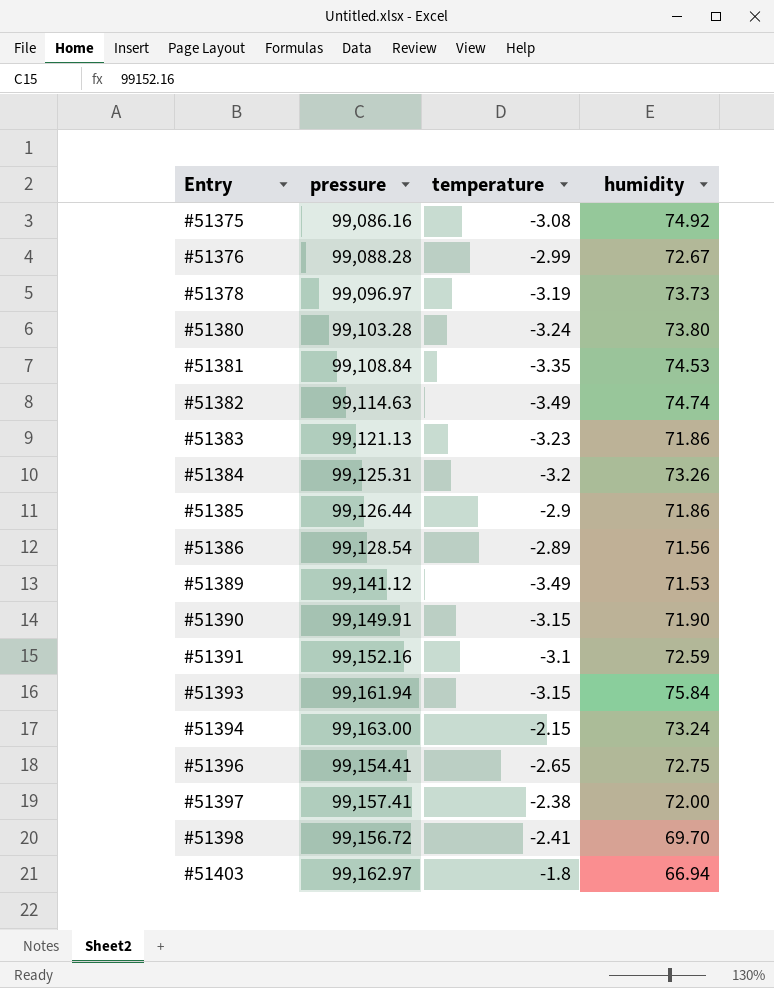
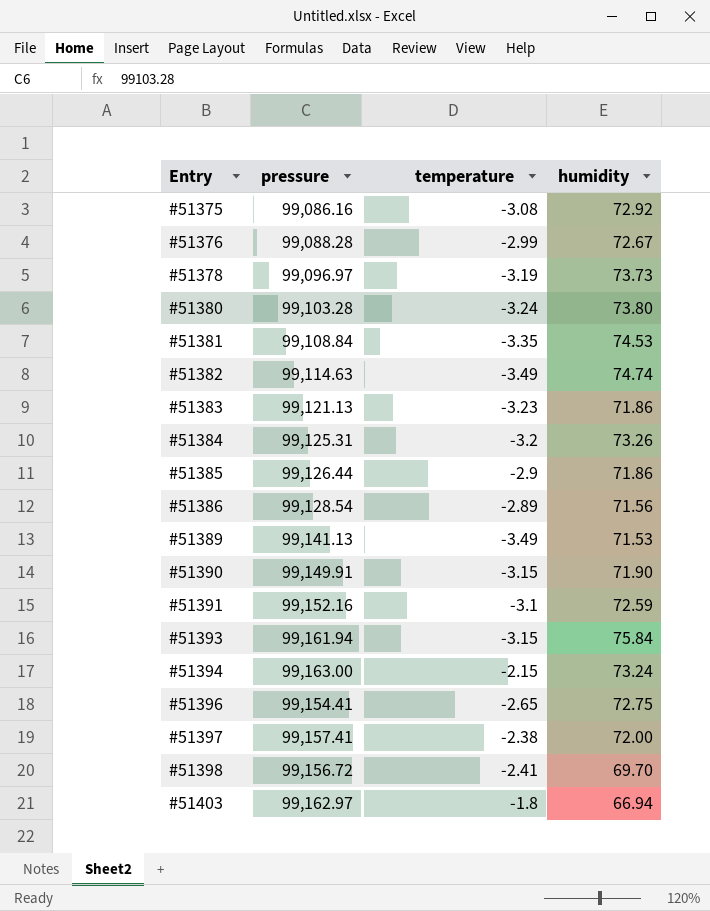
#51375 | humidity: 74.92 -> 72.92
#51389 | pressure: 99,141.12 -> 99,141.13

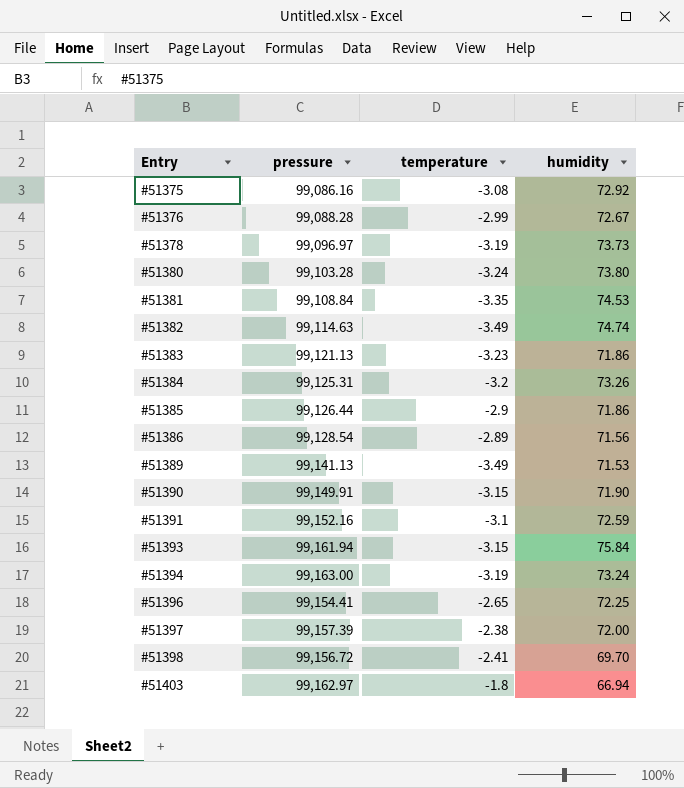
#51394 | temperature: -2.15 -> -3.19
#51396 | humidity: 72.75 -> 72.25
#51397 | pressure: 99,157.41 -> 99,157.39

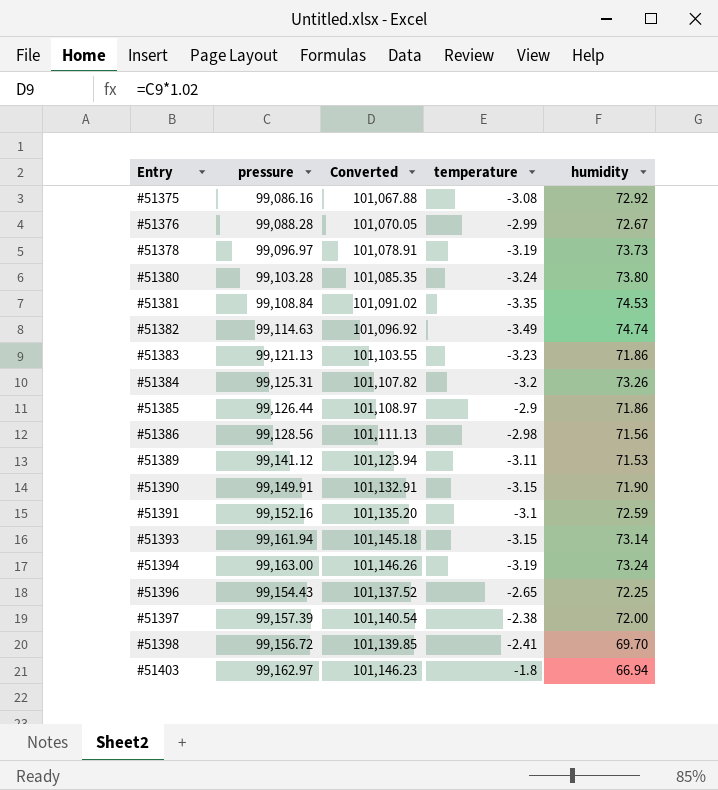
column Converted | formula: none -> [pressure] * 1.02
#51386 | pressure: 99,128.54 -> 99,128.56
#51386 | temperature: -2.89 -> -2.98
#51389 | pressure: 99,141.13 -> 99,141.12
#51389 | temperature: -3.49 -> -3.11
#51393 | humidity: 75.84 -> 73.14
#51396 | pressure: 99,154.41 -> 99,154.43

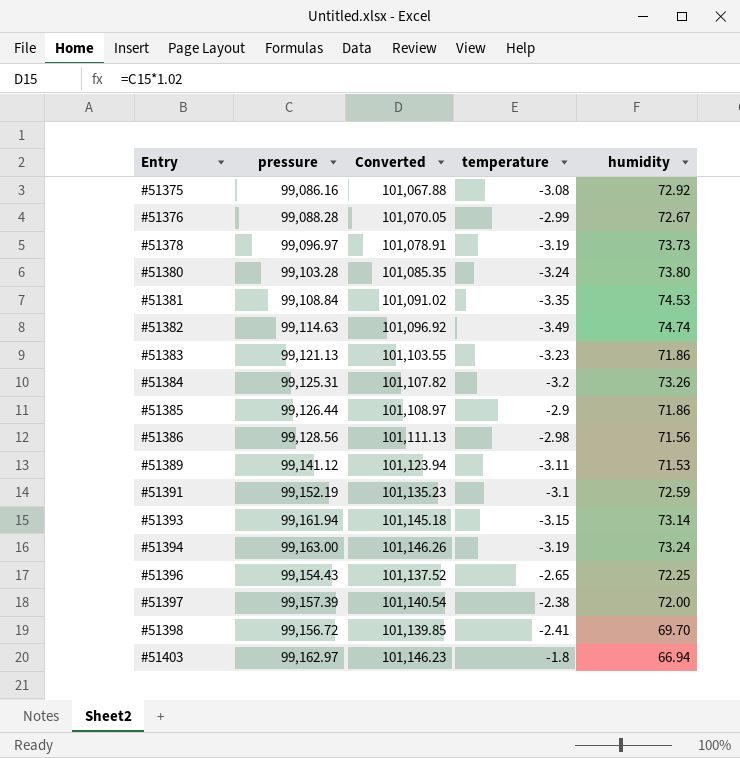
row #51390: 99,149.91 | 101,132.91 | -3.15 | 71.90 -> none
#51391 | pressure: 99,152.16 -> 99,152.19
#51391 | Converted: 101,135.20 -> 101,135.23

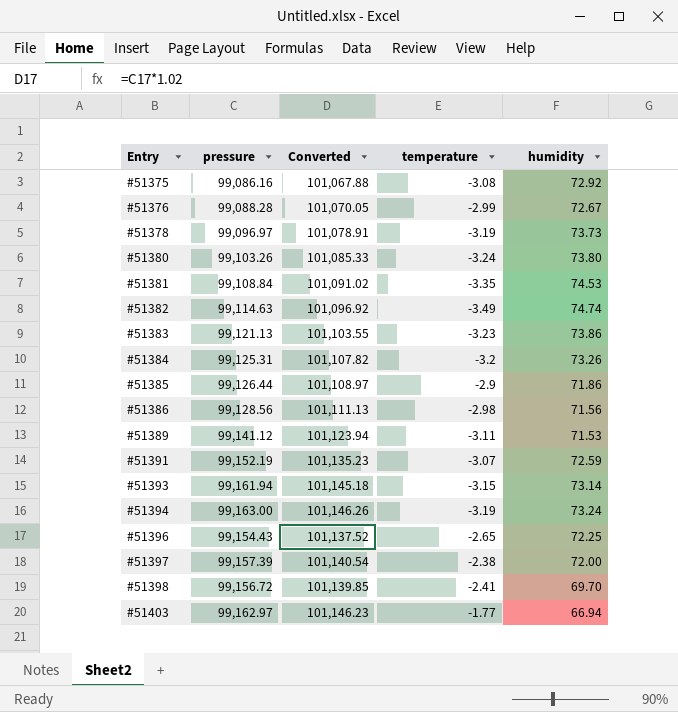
#51380 | pressure: 99,103.28 -> 99,103.26
#51380 | Converted: 101,085.35 -> 101,085.33
#51383 | humidity: 71.86 -> 73.86
#51391 | temperature: -3.1 -> -3.07
#51403 | temperature: -1.8 -> -1.77

